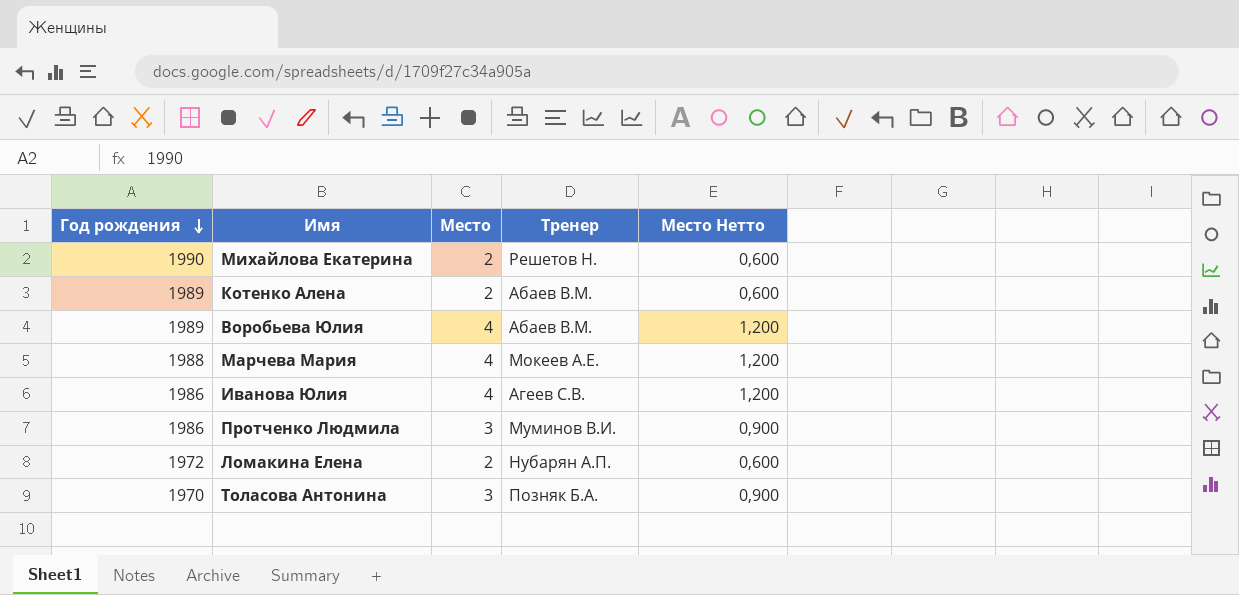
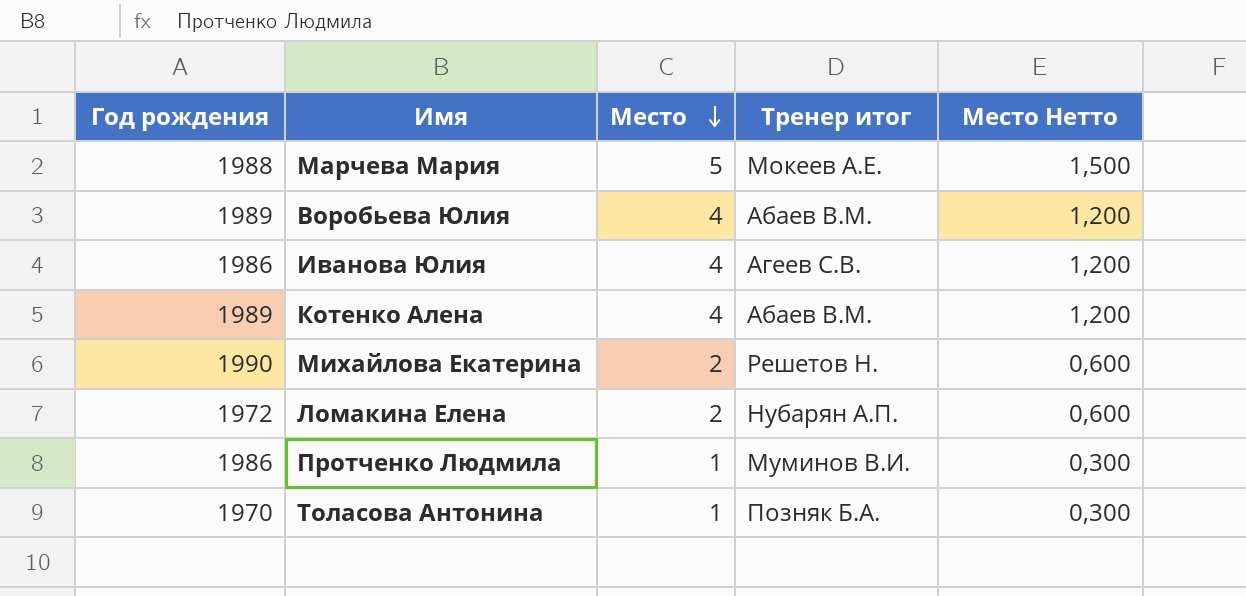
row order: Год рождения descending -> Место descending
column name: Тренер -> Тренер итог
Марчева Мария | Место: 4 -> 5
Марчева Мария | Место Нетто: 1,200 -> 1,500
Котенко Алена | Место: 2 -> 4
Котенко Алена | Место Нетто: 0,600 -> 1,200
Протченко Людмила | Место: 3 -> 1
Протченко Людмила | Место Нетто: 0,900 -> 0,300
Толасова Антонина | Место: 3 -> 1
Толасова Антонина | Место Нетто: 0,900 -> 0,300

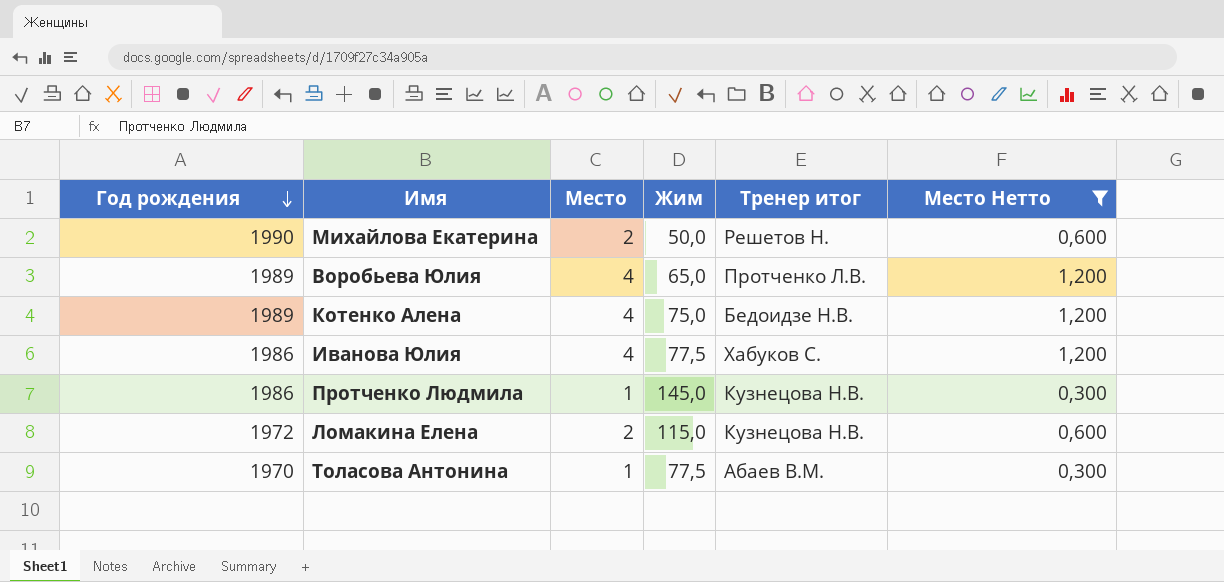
filter: none -> Место Нетто != 1,500
row order: Место descending -> Год рождения descending
column Жим | position: none -> 4
Воробьева Юлия | Тренер итог: Абаев В.М. -> Протченко Л.В.
Котенко Алена | Тренер итог: Абаев В.М. -> Бедоидзе Н.В.
Иванова Юлия | Тренер итог: Агеев С.В. -> Хабуков С.
Протченко Людмила | Тренер итог: Муминов В.И. -> Кузнецова Н.В.
Ломакина Елена | Тренер итог: Нубарян А.П. -> Кузнецова Н.В.
Толасова Антонина | Тренер итог: Позняк Б.А. -> Абаев В.М.

